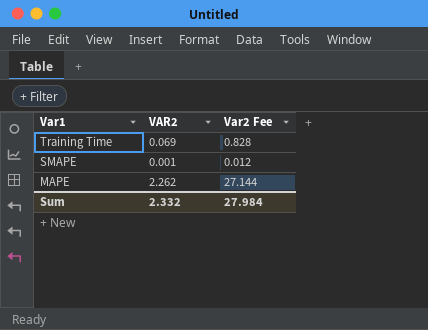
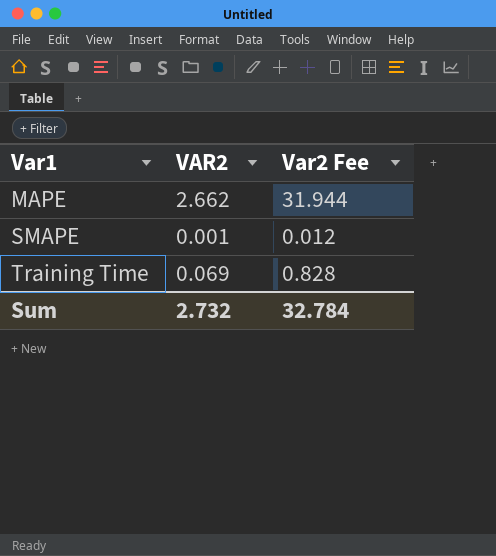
row order: Var1 descending -> Var1 ascending
MAPE | VAR2: 2.262 -> 2.662
MAPE | Var2 Fee: 27.144 -> 31.944
Sum | VAR2: 2.332 -> 2.732
Sum | Var2 Fee: 27.984 -> 32.784

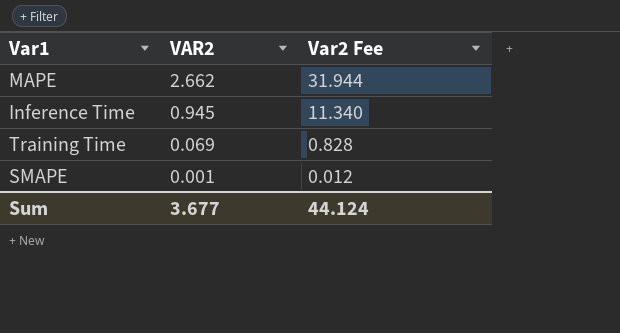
row order: Var1 ascending -> VAR2 descending
row Inference Time: none -> 0.945 | 11.340
Sum | VAR2: 2.732 -> 3.677
Sum | Var2 Fee: 32.784 -> 44.124

